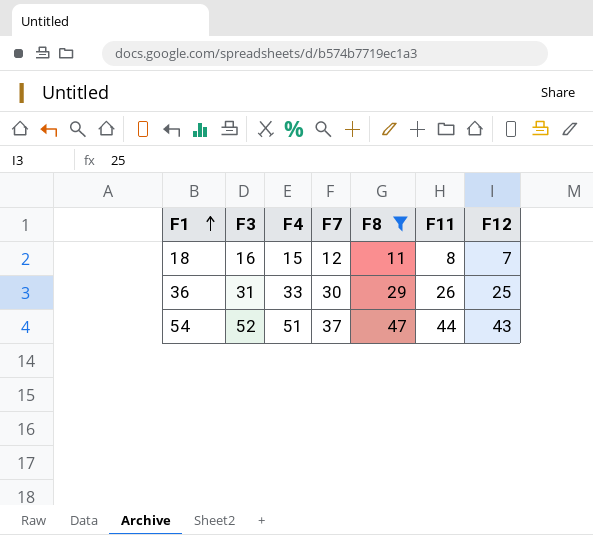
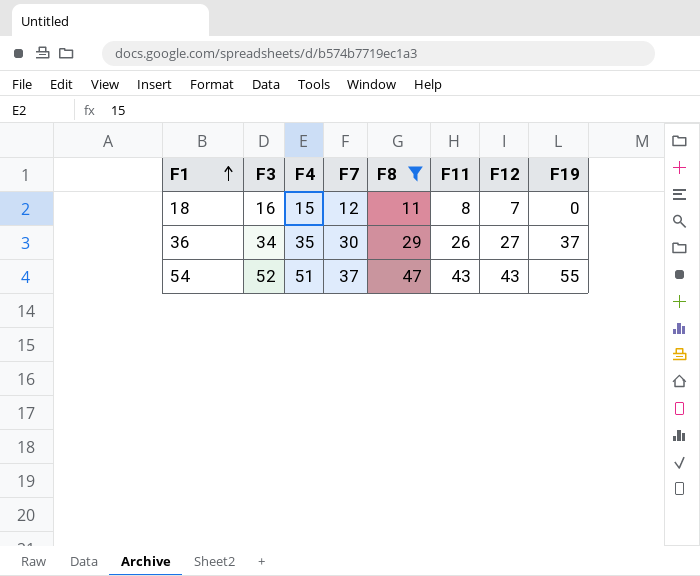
column F19 | position: none -> 8
36 | F3: 31 -> 34
36 | F4: 33 -> 35
36 | F12: 25 -> 27
54 | F11: 44 -> 43

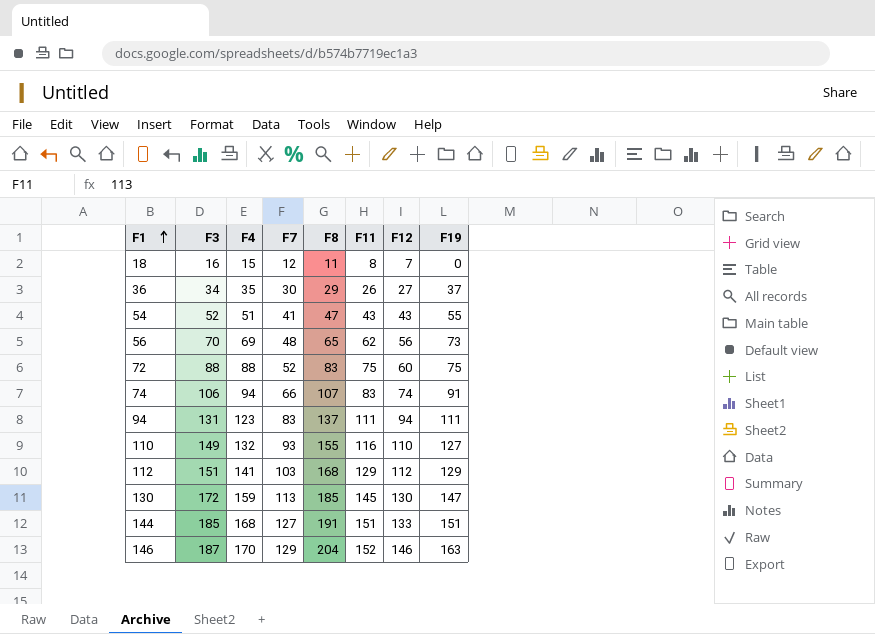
filter: F8 <= 47 -> none
54 | F7: 37 -> 41

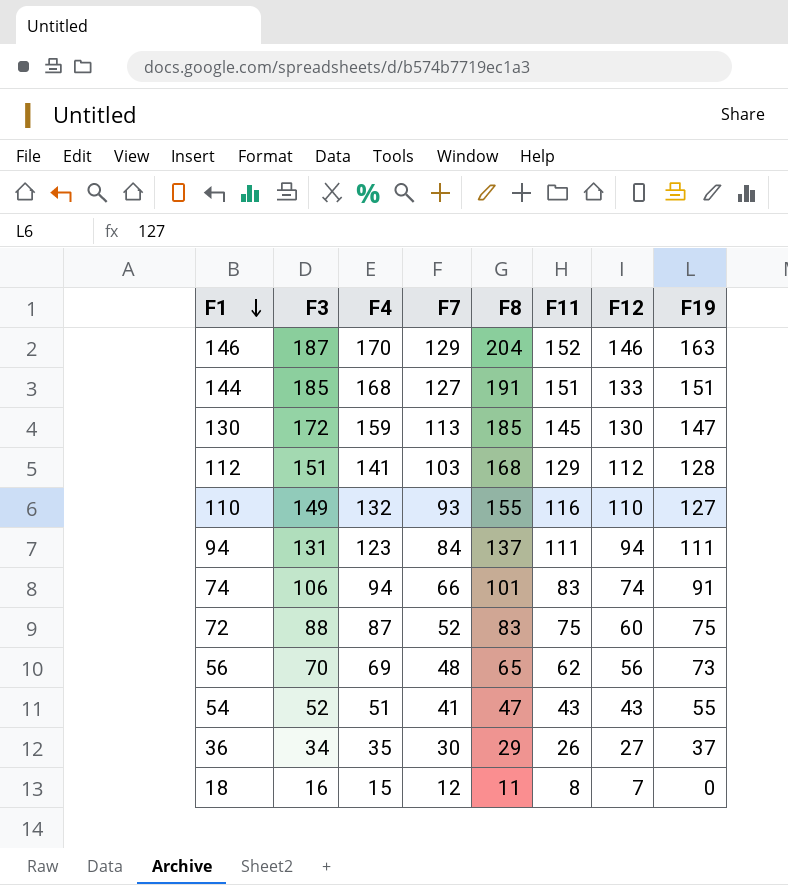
row order: F1 ascending -> F1 descending
112 | F19: 129 -> 128
94 | F7: 83 -> 84
74 | F8: 107 -> 101
72 | F4: 88 -> 87

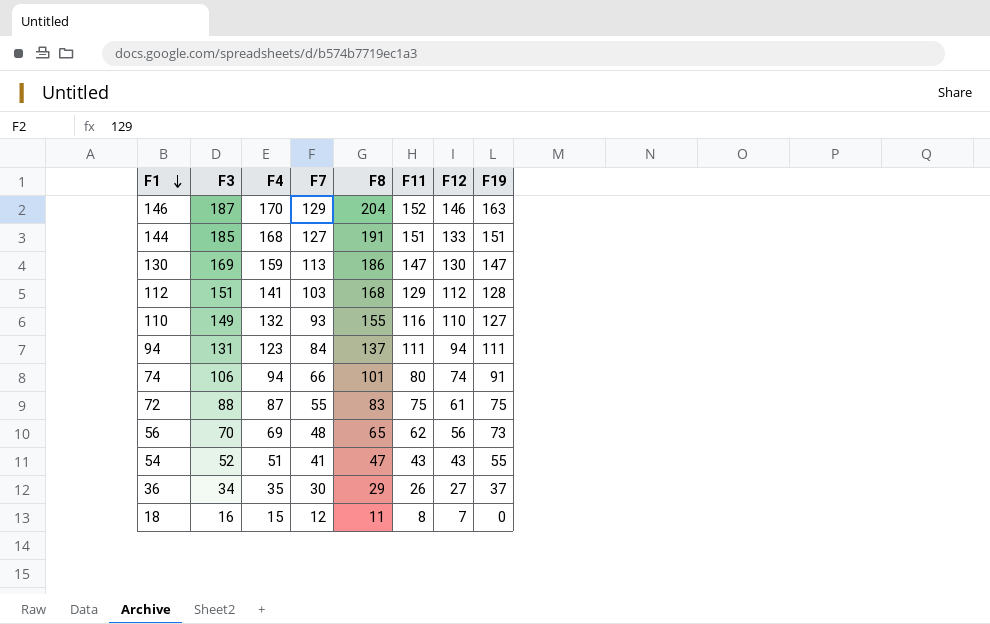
130 | F3: 172 -> 169
130 | F8: 185 -> 186
130 | F11: 145 -> 147
74 | F11: 83 -> 80
72 | F7: 52 -> 55
72 | F12: 60 -> 61

